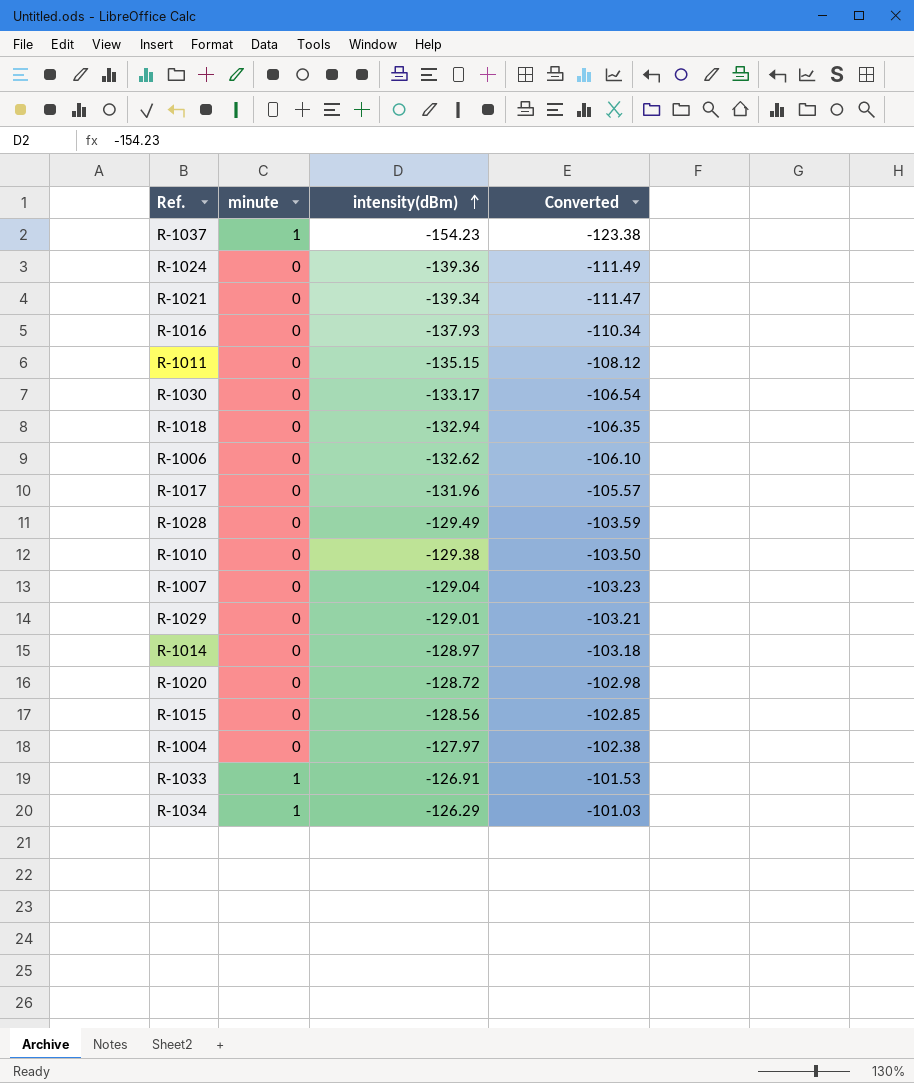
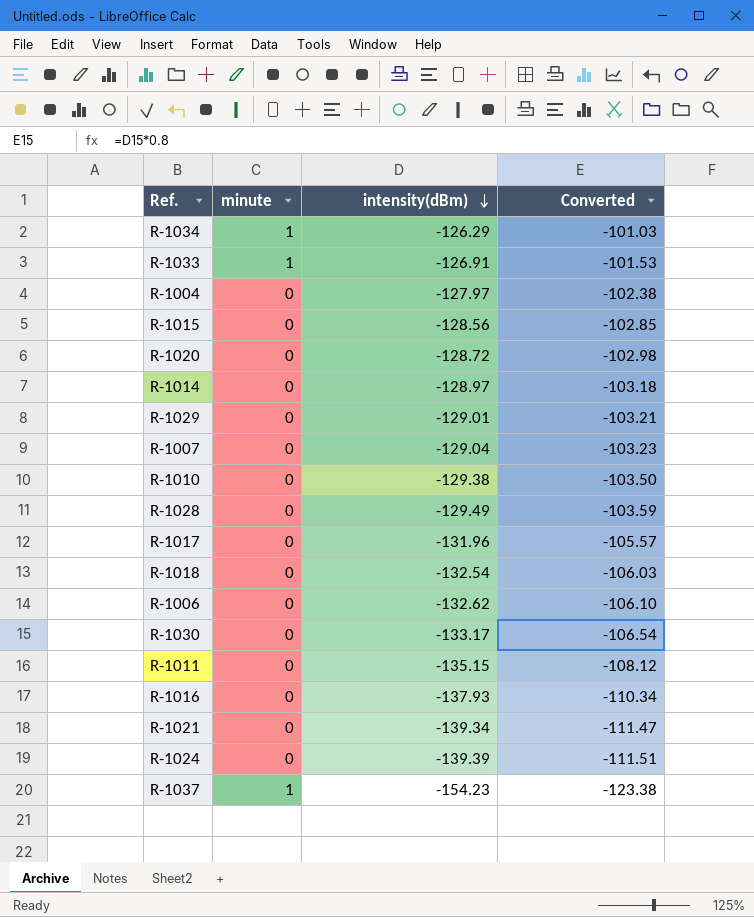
row order: intensity(dBm) ascending -> intensity(dBm) descending
R-1018 | intensity(dBm): -132.94 -> -132.54
R-1018 | Converted: -106.35 -> -106.03
R-1024 | intensity(dBm): -139.36 -> -139.39
R-1024 | Converted: -111.49 -> -111.51

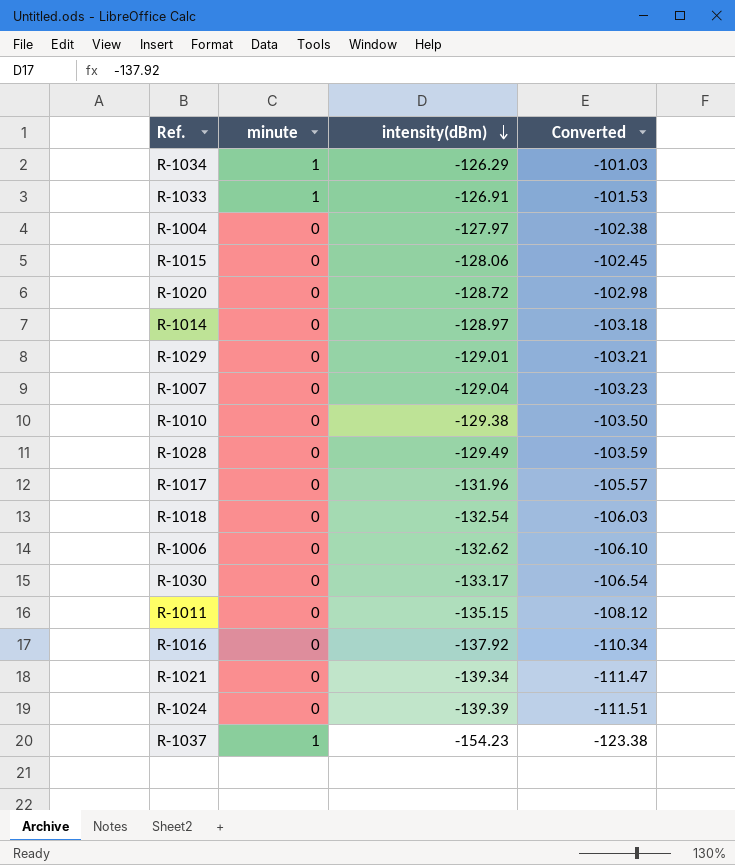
R-1015 | intensity(dBm): -128.56 -> -128.06
R-1015 | Converted: -102.85 -> -102.45
R-1016 | intensity(dBm): -137.93 -> -137.92

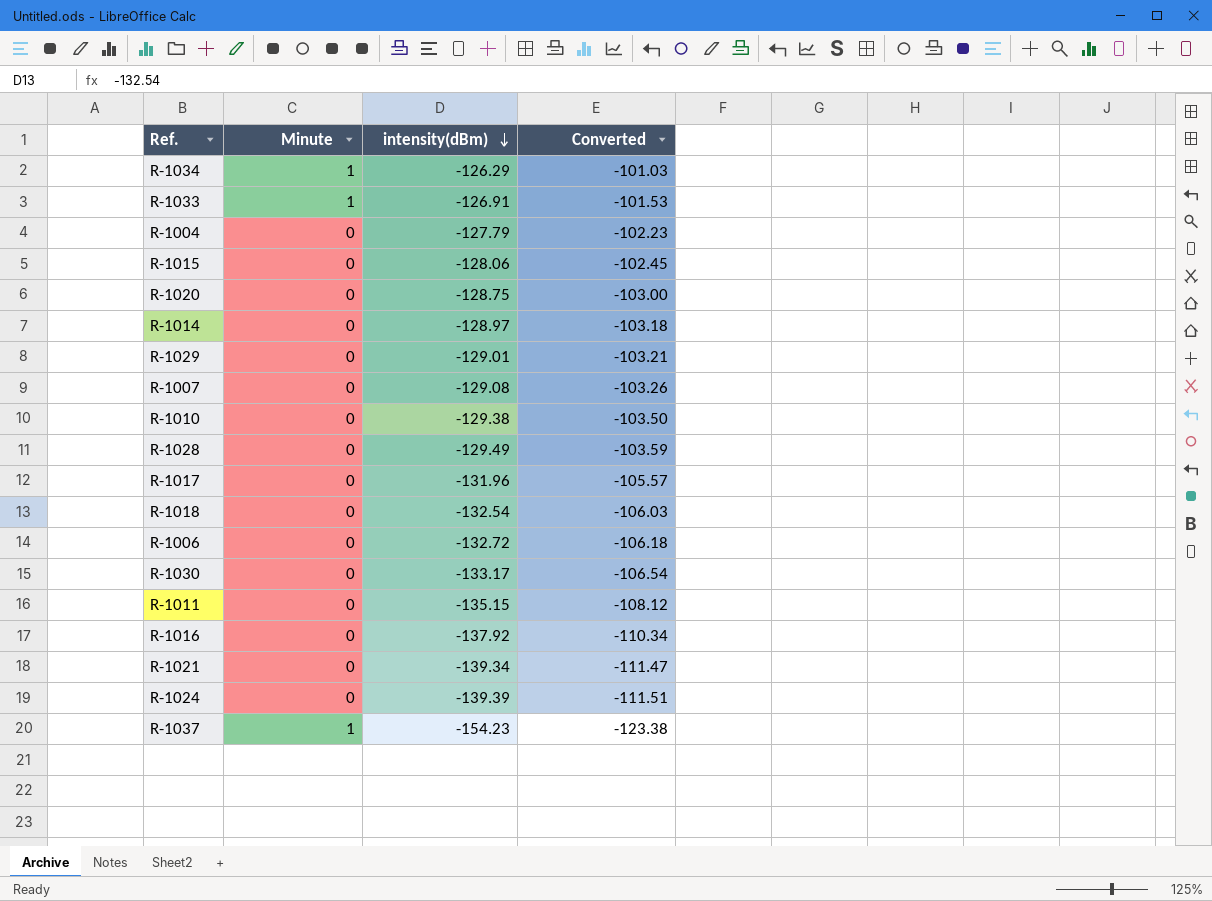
column name: minute -> Minute
R-1004 | intensity(dBm): -127.97 -> -127.79
R-1004 | Converted: -102.38 -> -102.23
R-1020 | intensity(dBm): -128.72 -> -128.75
R-1020 | Converted: -102.98 -> -103.00
R-1007 | intensity(dBm): -129.04 -> -129.08
R-1007 | Converted: -103.23 -> -103.26
R-1006 | intensity(dBm): -132.62 -> -132.72
R-1006 | Converted: -106.10 -> -106.18

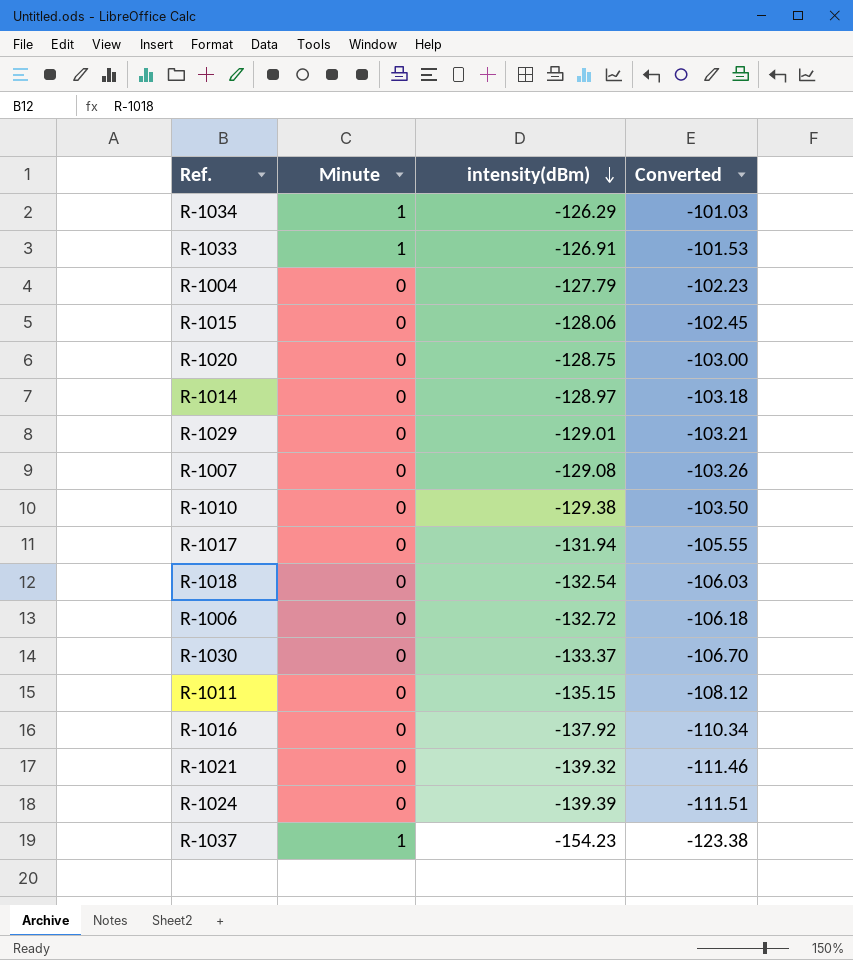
row R-1028: 0 | -129.49 | -103.59 -> none
R-1017 | intensity(dBm): -131.96 -> -131.94
R-1017 | Converted: -105.57 -> -105.55
R-1030 | intensity(dBm): -133.17 -> -133.37
R-1030 | Converted: -106.54 -> -106.70
R-1021 | intensity(dBm): -139.34 -> -139.32
R-1021 | Converted: -111.47 -> -111.46

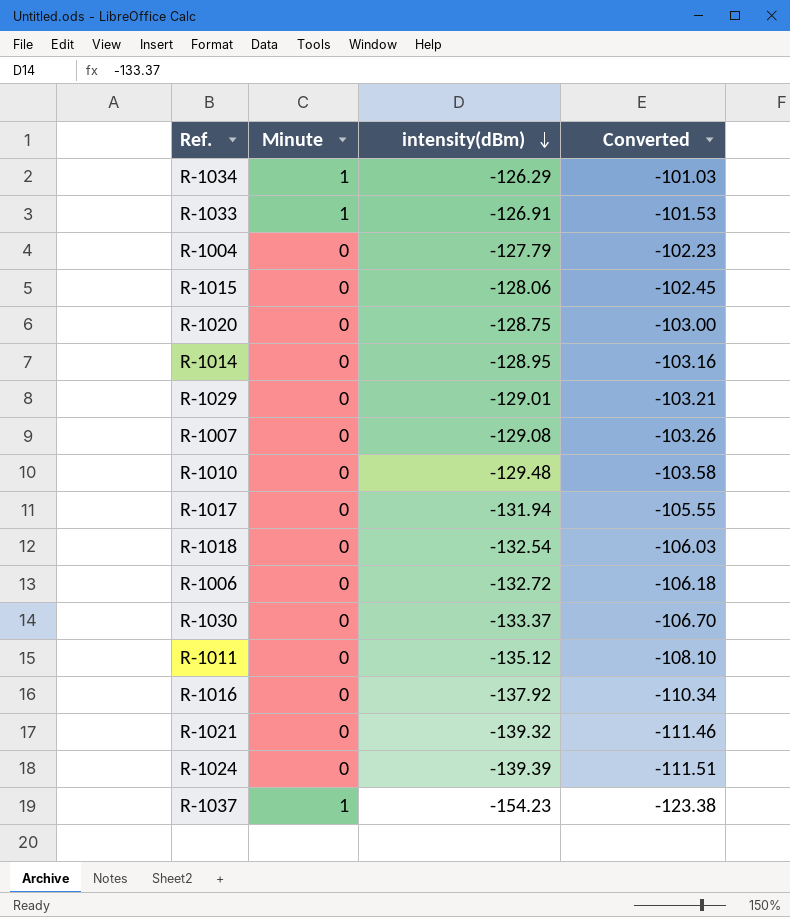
R-1014 | intensity(dBm): -128.97 -> -128.95
R-1014 | Converted: -103.18 -> -103.16
R-1010 | intensity(dBm): -129.38 -> -129.48
R-1010 | Converted: -103.50 -> -103.58
R-1011 | intensity(dBm): -135.15 -> -135.12
R-1011 | Converted: -108.12 -> -108.10

